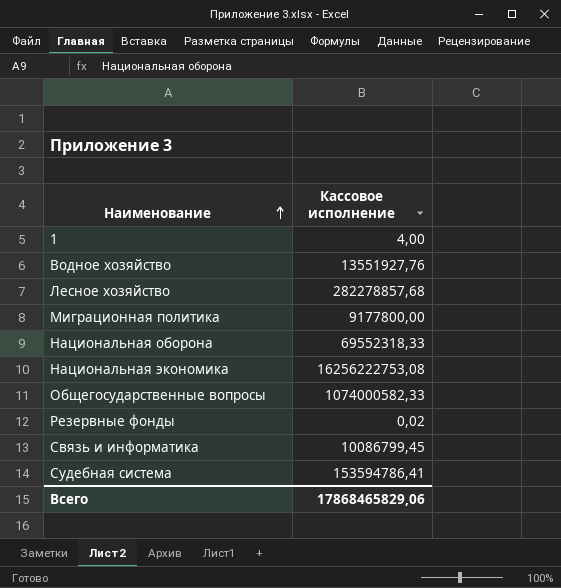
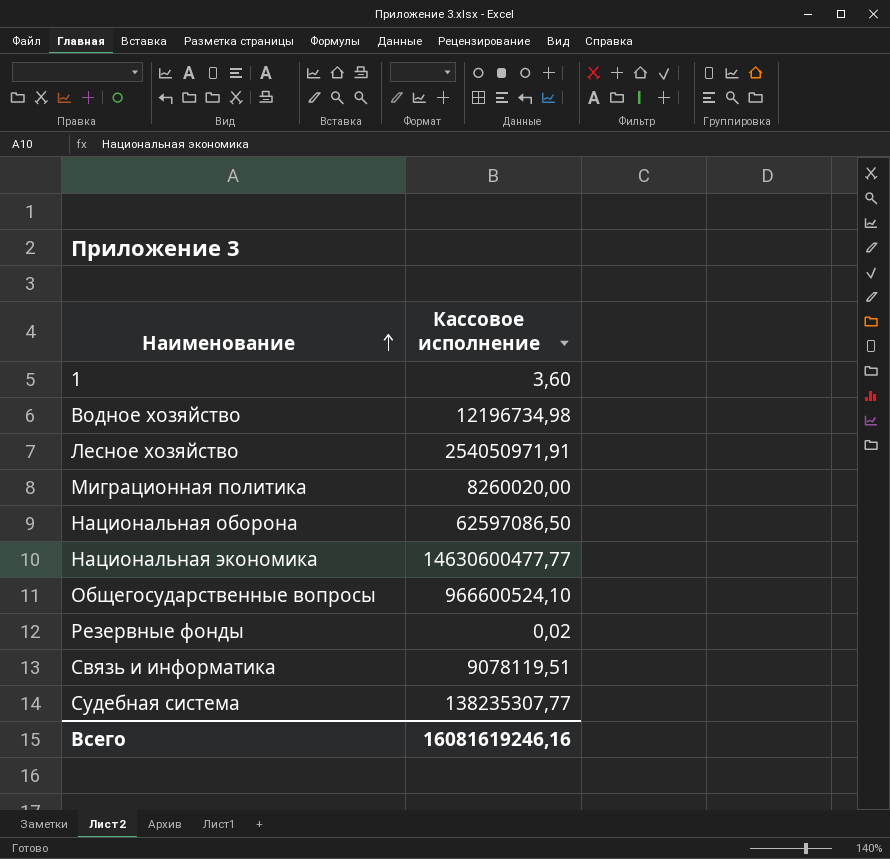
1 | Кассовое исполнение: 4,00 -> 3,60
Водное хозяйство | Кассовое исполнение: 13551927,76 -> 12196734,98
Лесное хозяйство | Кассовое исполнение: 282278857,68 -> 254050971,91
Миграционная политика | Кассовое исполнение: 9177800,00 -> 8260020,00
Национальная оборона | Кассовое исполнение: 69552318,33 -> 62597086,50
Национальная экономика | Кассовое исполнение: 16256222753,08 -> 14630600477,77
Общегосударственные вопросы | Кассовое исполнение: 1074000582,33 -> 966600524,10
Связь и информатика | Кассовое исполнение: 10086799,45 -> 9078119,51
Судебная система | Кассовое исполнение: 153594786,41 -> 138235307,77
Всего | Кассовое исполнение: 17868465829,06 -> 16081619246,16

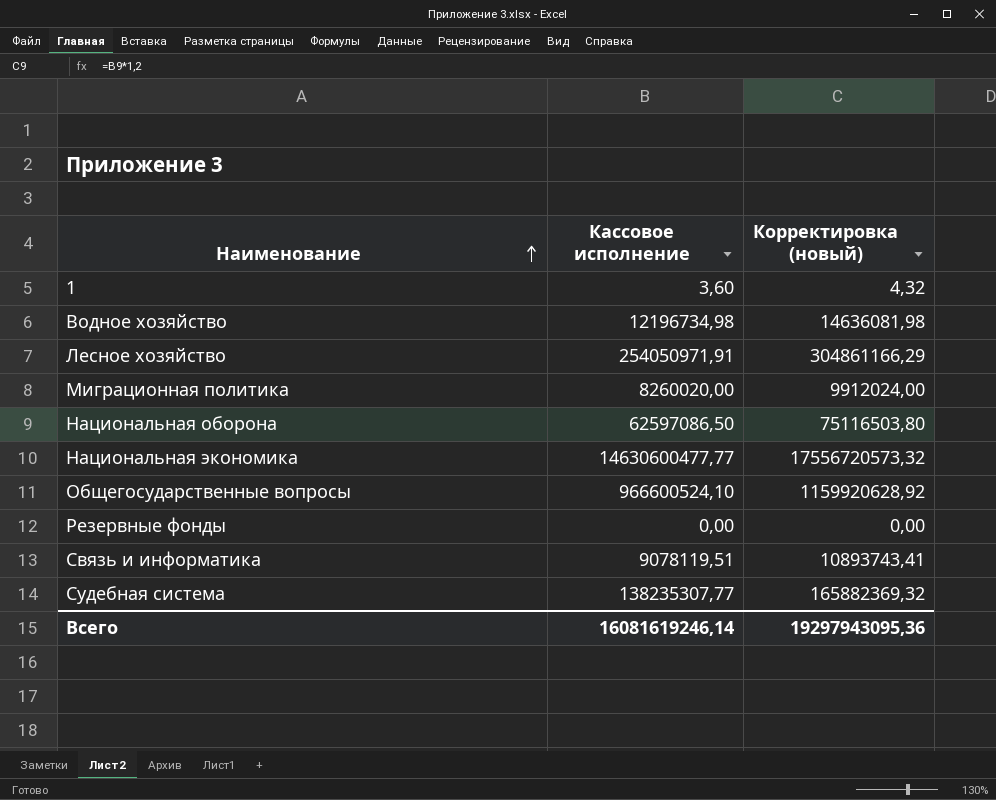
column Корректировка (новый) | formula: none -> [Кассовое исполнение] * 1,2
Резервные фонды | Кассовое исполнение: 0,02 -> 0,00
Всего | Кассовое исполнение: 16081619246,16 -> 16081619246,14

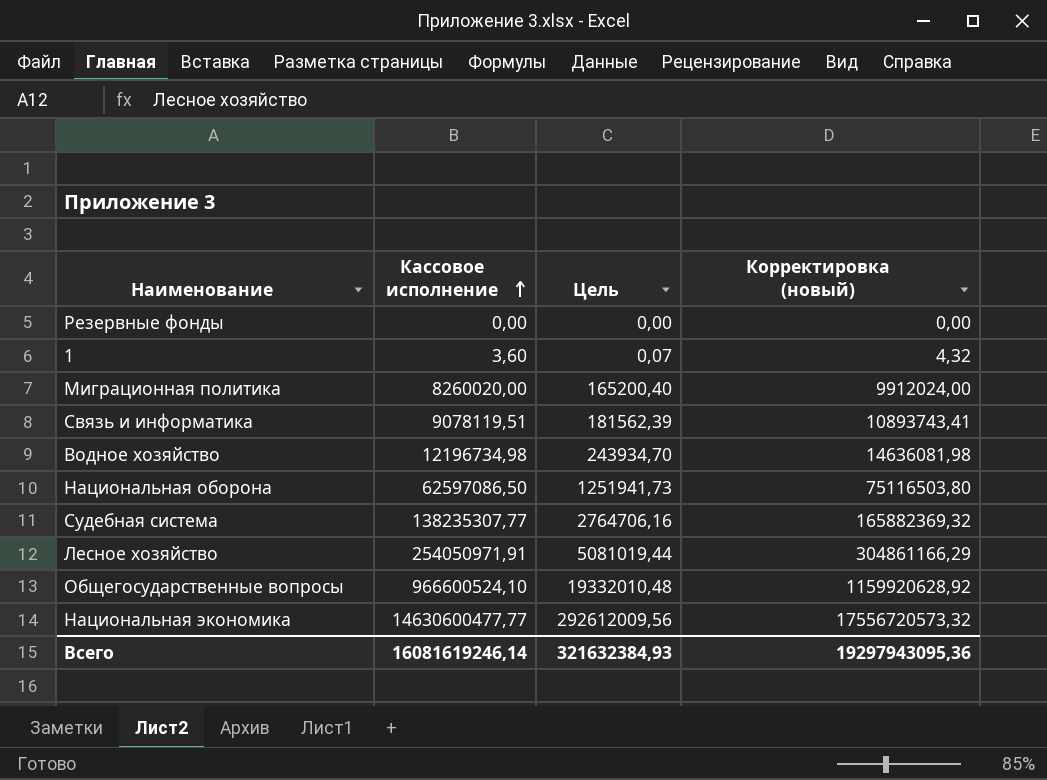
row order: Наименование ascending -> Кассовое исполнение ascending
column Цель | formula: none -> [Кассовое исполнение] * 0,02

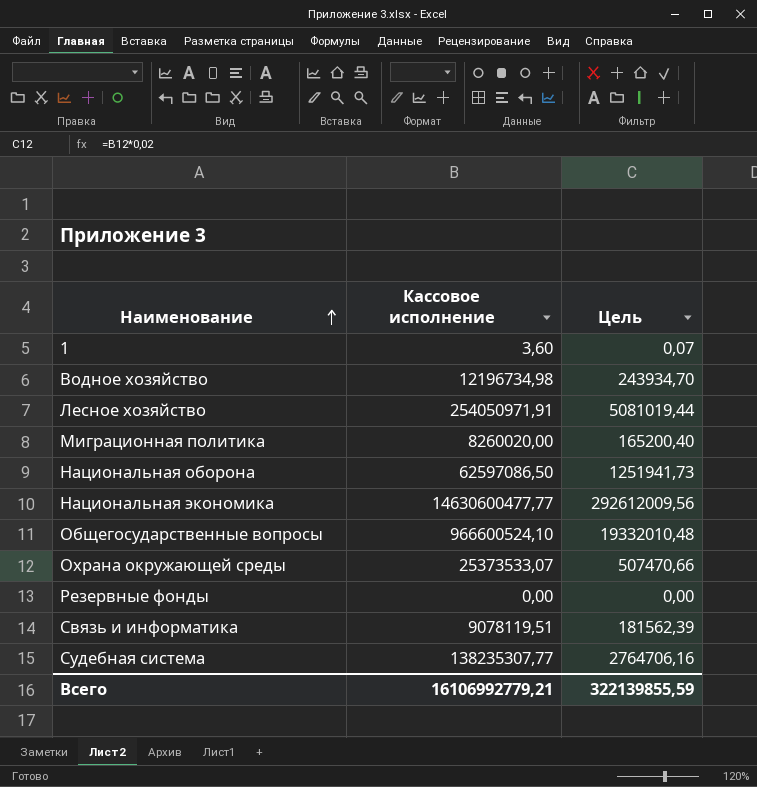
row order: Кассовое исполнение ascending -> Наименование ascending
column Корректировка (новый) | formula: [Кассовое исполнение] * 1,2 -> none
row Охрана окружающей среды: none -> 25373533,07 | 507470,66
Всего | Кассовое исполнение: 16081619246,14 -> 16106992779,21
Всего | Цель: 321632384,93 -> 322139855,59

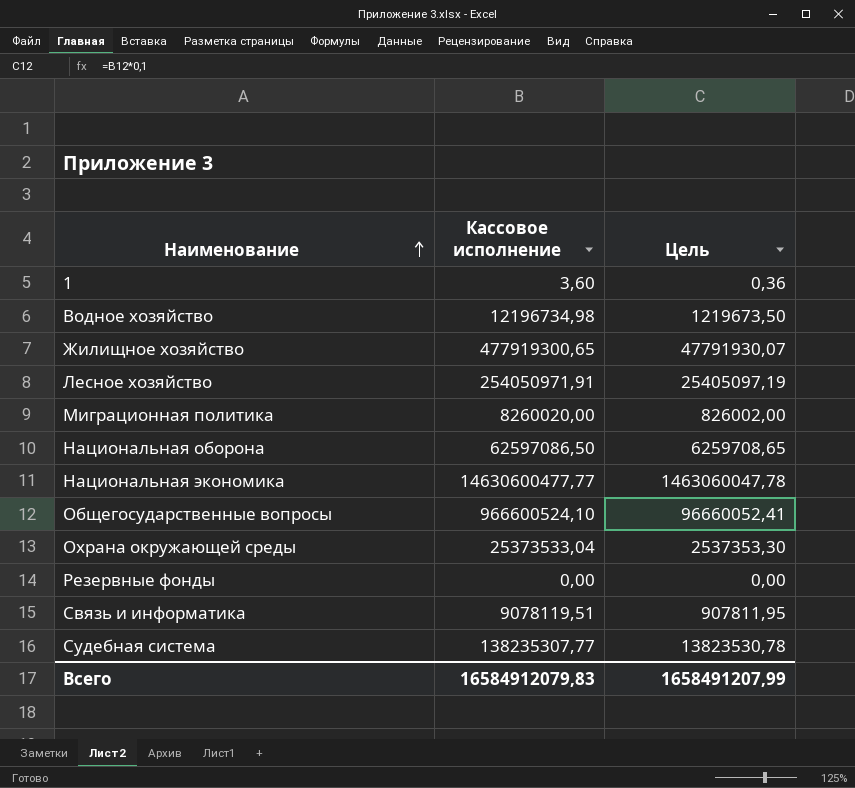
column Цель | formula: [Кассовое исполнение] * 0,02 -> [Кассовое исполнение] * 0,1
row Жилищное хозяйство: none -> 477919300,65 | 47791930,07
Охрана окружающей среды | Кассовое исполнение: 25373533,07 -> 25373533,04
Всего | Кассовое исполнение: 16106992779,21 -> 16584912079,83
Всего | Цель: 322139855,59 -> 1658491207,99

